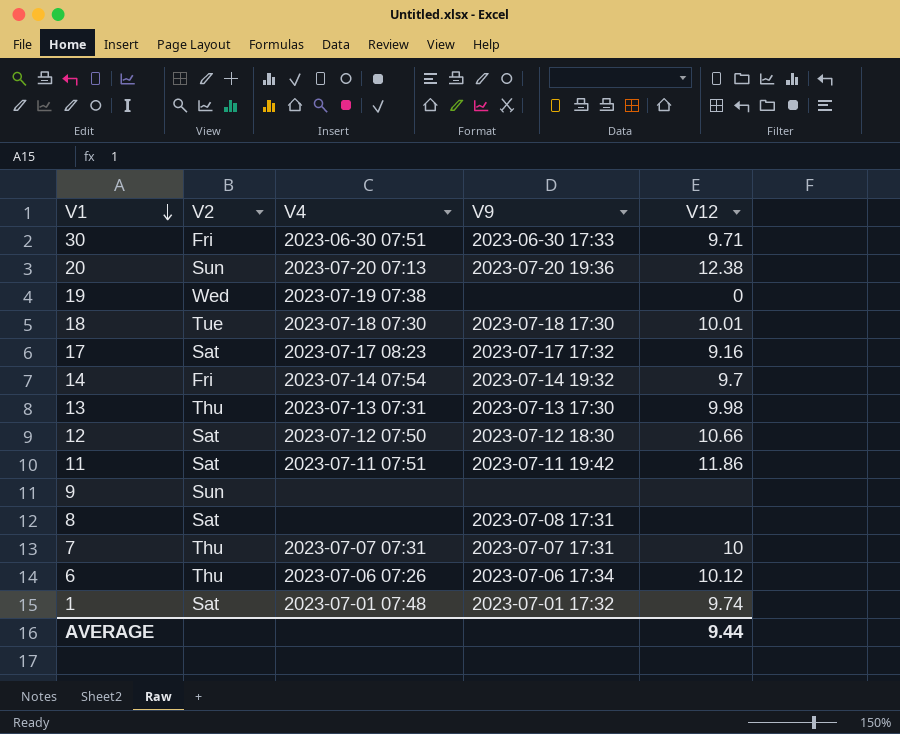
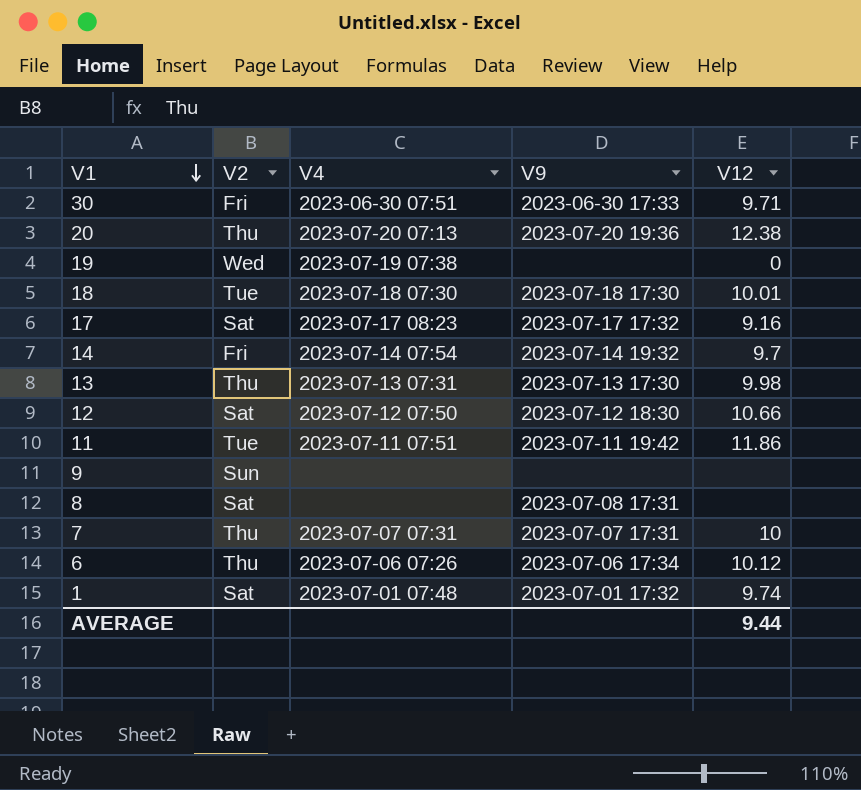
20 | V2: Sun -> Thu
11 | V2: Sat -> Tue

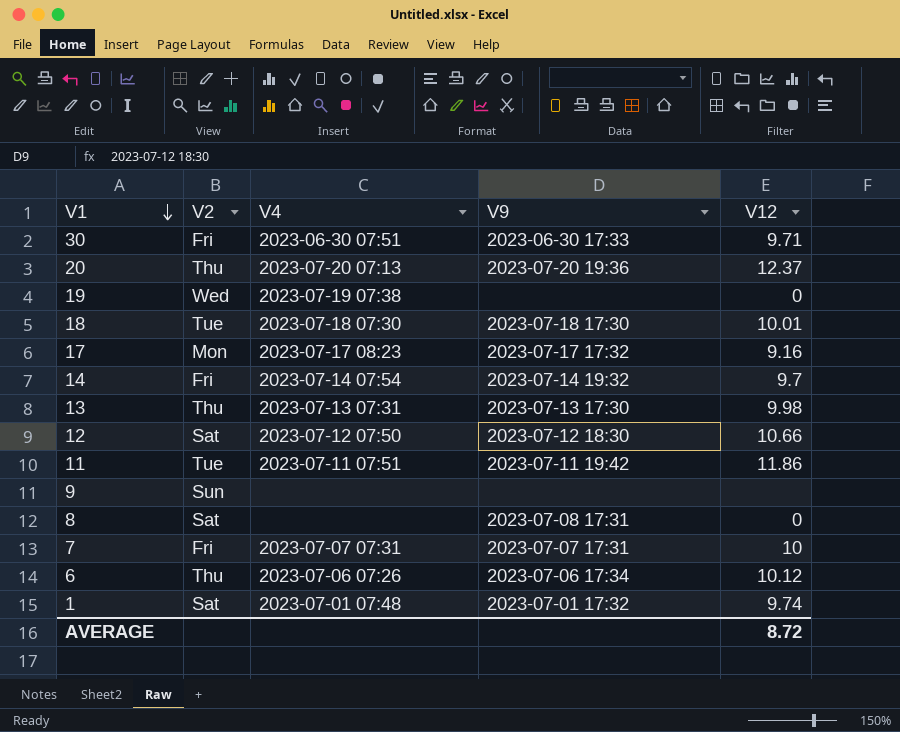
20 | V12: 12.38 -> 12.37
17 | V2: Sat -> Mon
8 | V12: none -> 0
7 | V2: Thu -> Fri
AVERAGE | V12: 9.44 -> 8.72

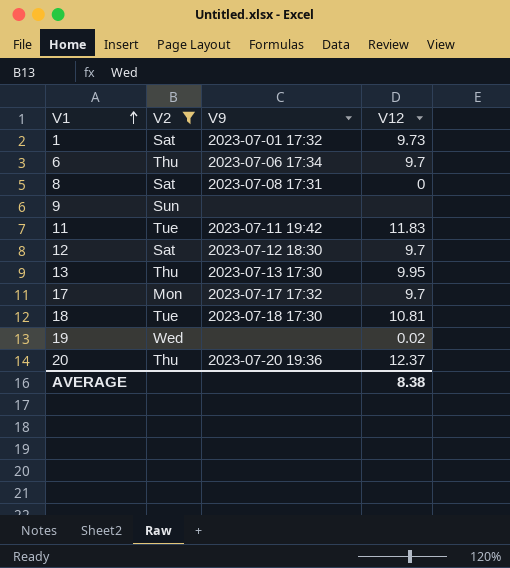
filter: none -> V2 != Fri
row order: V1 descending -> V1 ascending
column V4 | position: 3 -> none
1 | V12: 9.74 -> 9.73
6 | V12: 10.12 -> 9.7
11 | V12: 11.86 -> 11.83
12 | V12: 10.66 -> 9.7
13 | V12: 9.98 -> 9.95
17 | V12: 9.16 -> 9.7
18 | V12: 10.01 -> 10.81
19 | V12: 0 -> 0.02
AVERAGE | V12: 8.72 -> 8.38

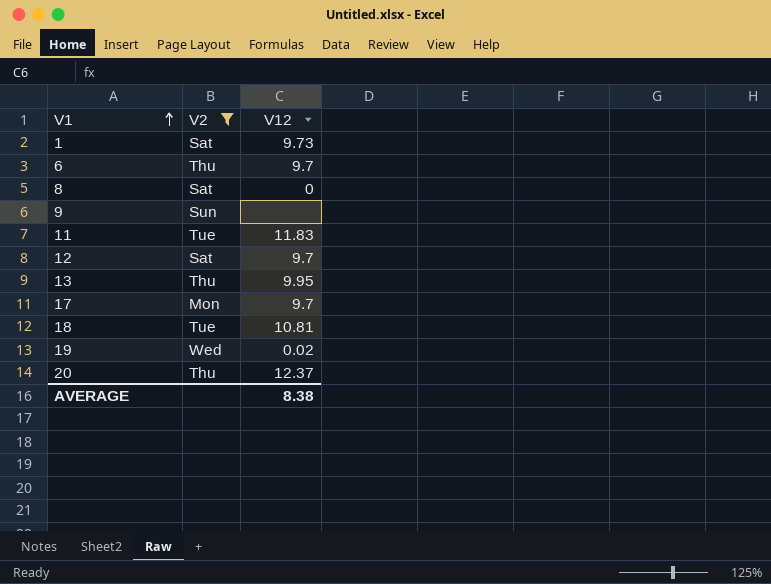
column V9 | position: 3 -> none

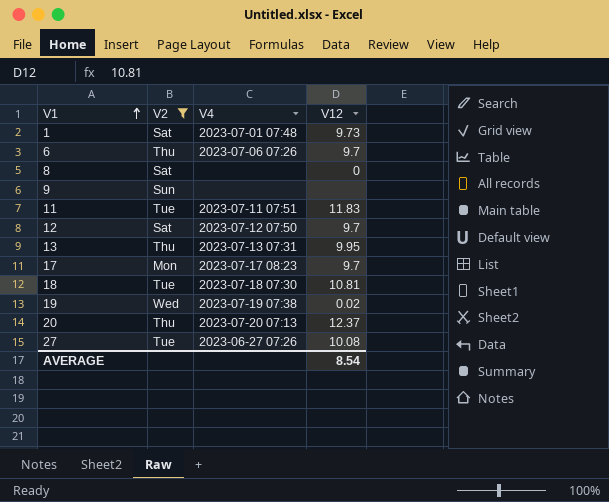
column V4 | position: none -> 3
row 27: none -> Tue | 2023-06-27 07:26 | 10.08
AVERAGE | V12: 8.38 -> 8.54

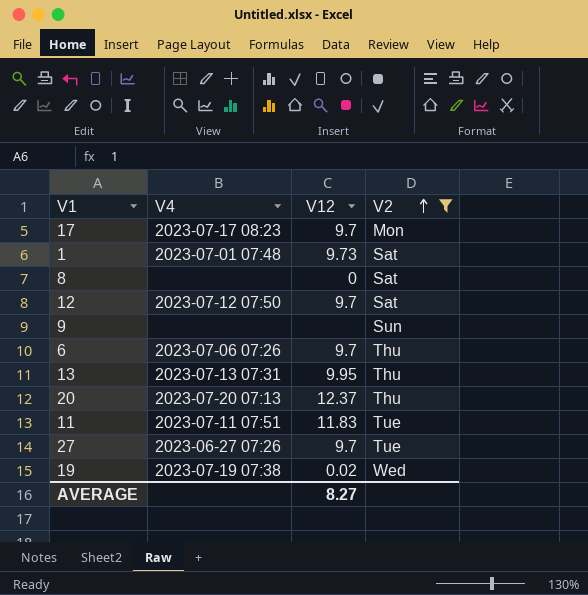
row order: V1 ascending -> V2 ascending
column V2 | position: 2 -> 4
row 18: Tue | 2023-07-18 07:30 | 10.81 -> none
27 | V12: 10.08 -> 9.7
AVERAGE | V12: 8.54 -> 8.27

